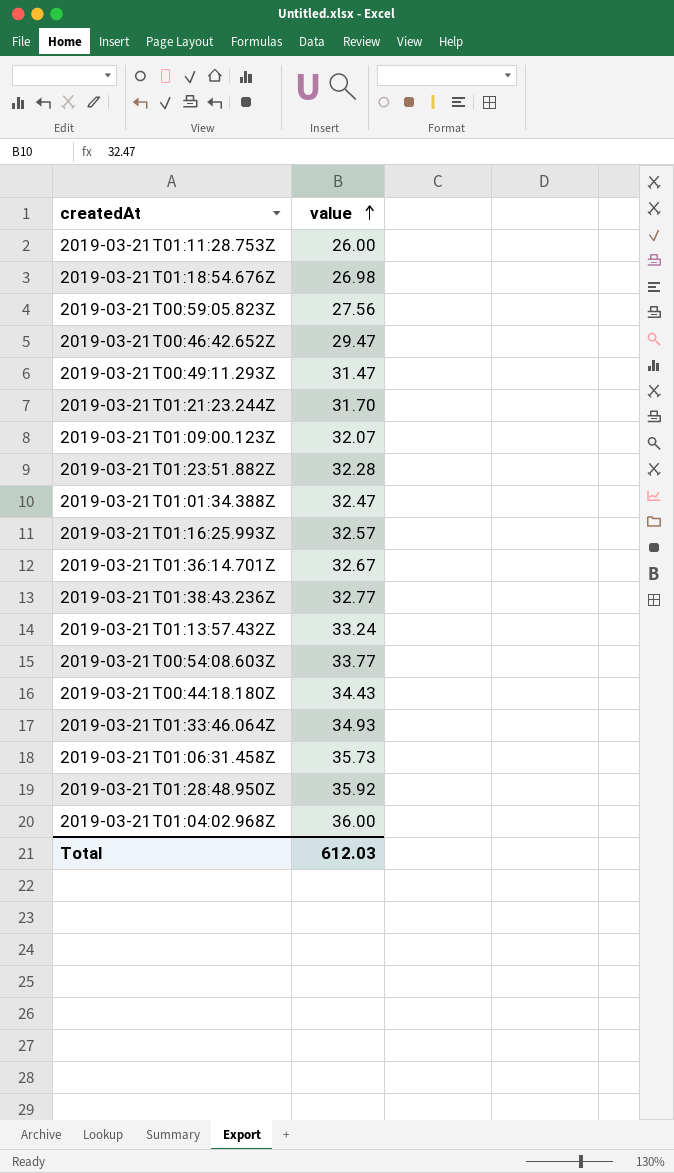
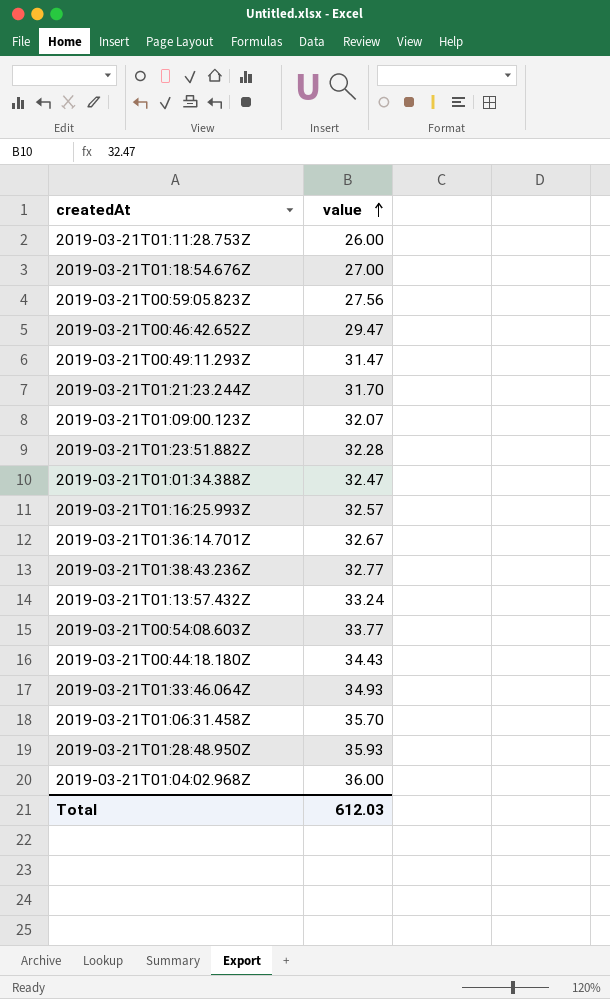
2019-03-21T01:18:54.676Z | value: 26.98 -> 27.00
2019-03-21T01:06:31.458Z | value: 35.73 -> 35.70
2019-03-21T01:28:48.950Z | value: 35.92 -> 35.93

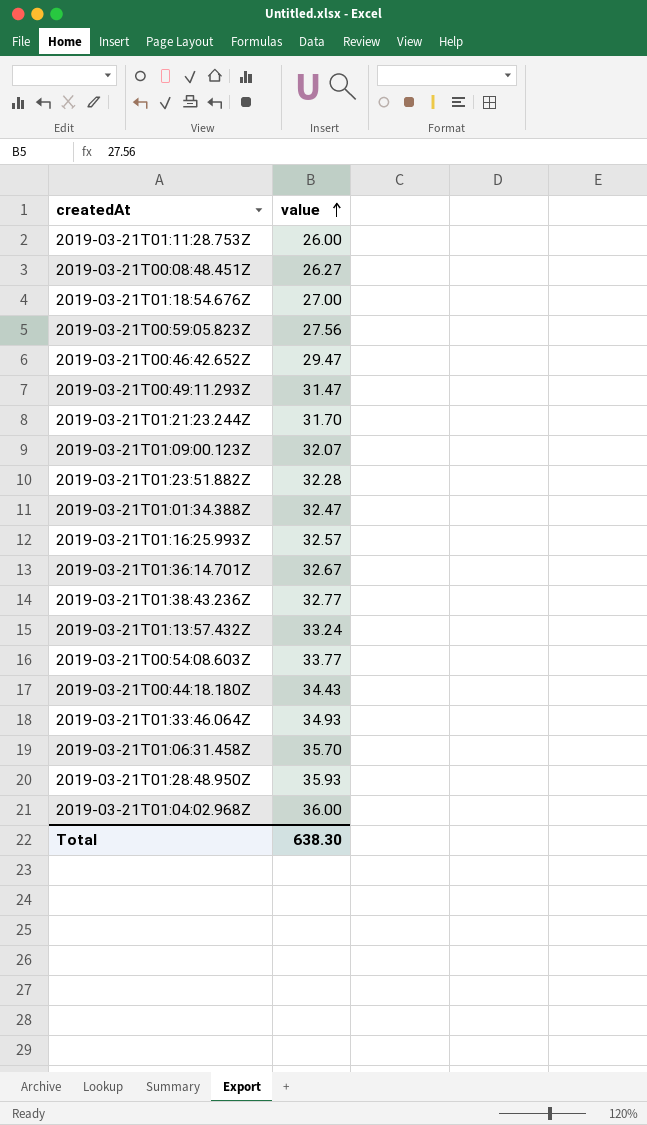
row 2019-03-21T00:08:48.451Z: none -> 26.27
Total | value: 612.03 -> 638.30

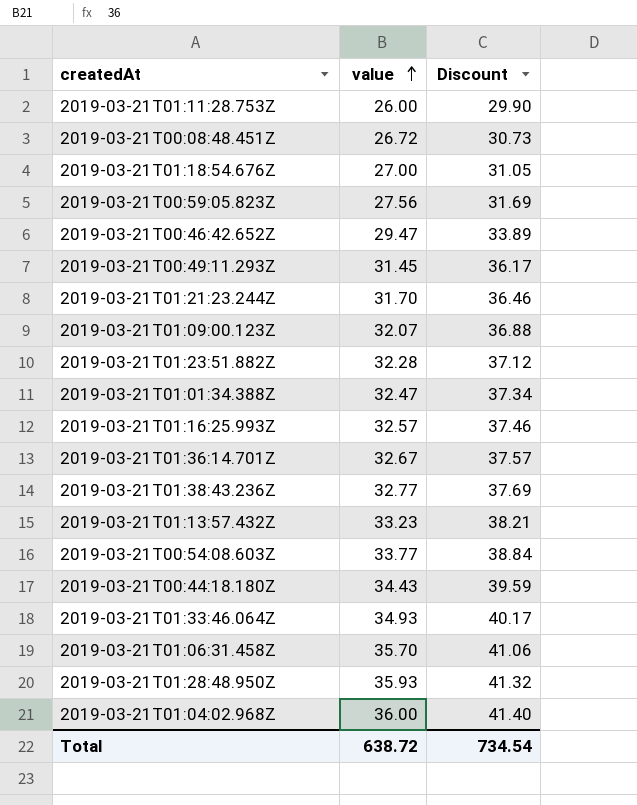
column Discount | formula: none -> [value] * 1.15
2019-03-21T00:08:48.451Z | value: 26.27 -> 26.72
2019-03-21T00:49:11.293Z | value: 31.47 -> 31.45
2019-03-21T01:13:57.432Z | value: 33.24 -> 33.23
Total | value: 638.30 -> 638.72

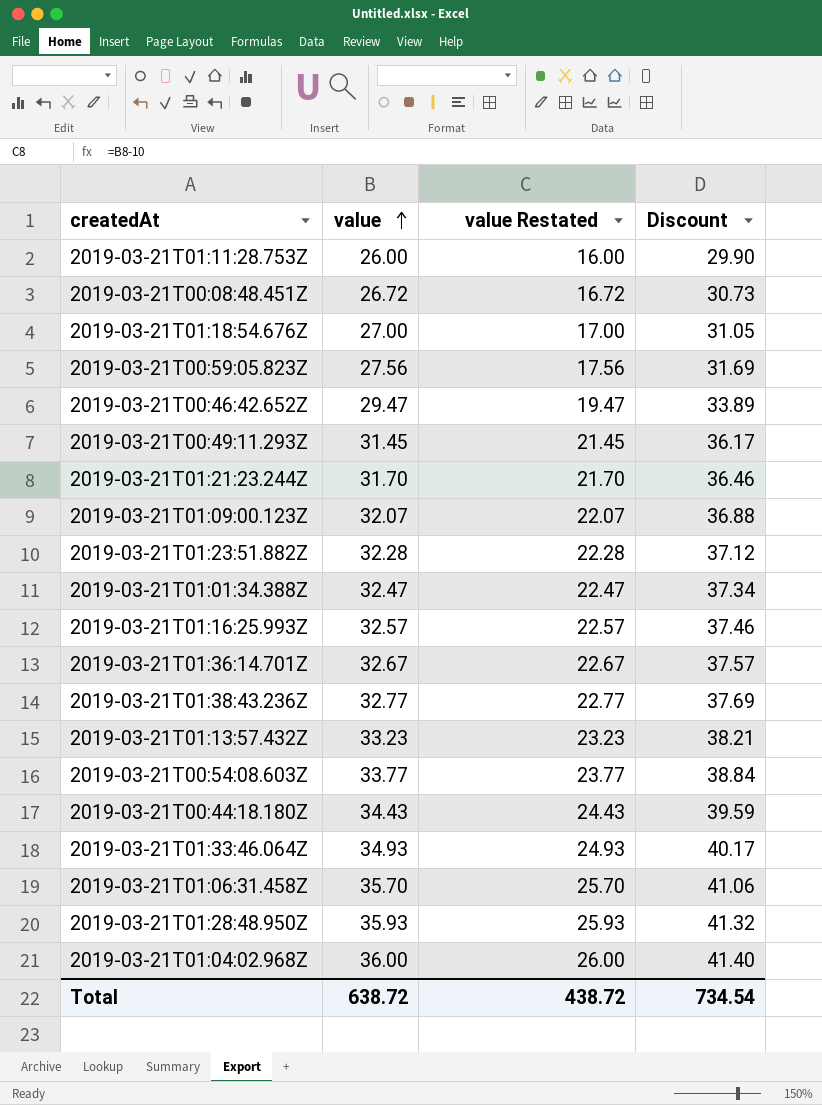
column value Restated | formula: none -> [value] - 10

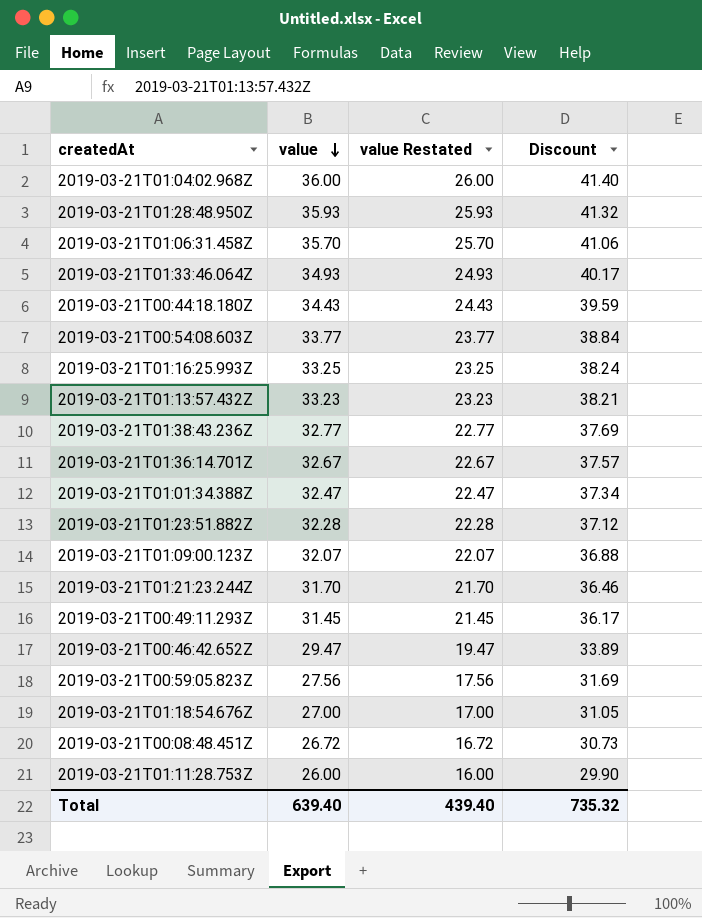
row order: value ascending -> value descending
2019-03-21T01:16:25.993Z | value: 32.57 -> 33.25
2019-03-21T01:16:25.993Z | value Restated: 22.57 -> 23.25
2019-03-21T01:16:25.993Z | Discount: 37.46 -> 38.24
Total | value: 638.72 -> 639.40
Total | value Restated: 438.72 -> 439.40
Total | Discount: 734.54 -> 735.32

